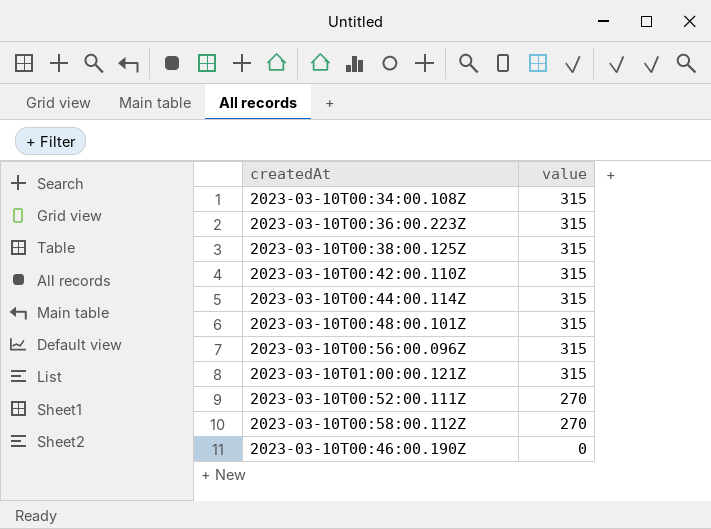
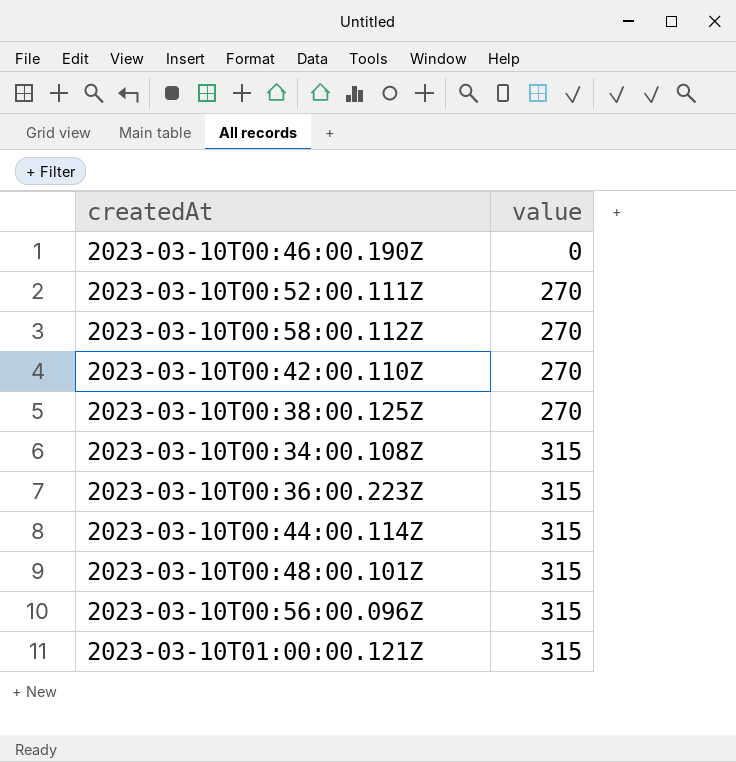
row order: value descending -> value ascending
2023-03-10T00:42:00.110Z | value: 315 -> 270
2023-03-10T00:38:00.125Z | value: 315 -> 270

